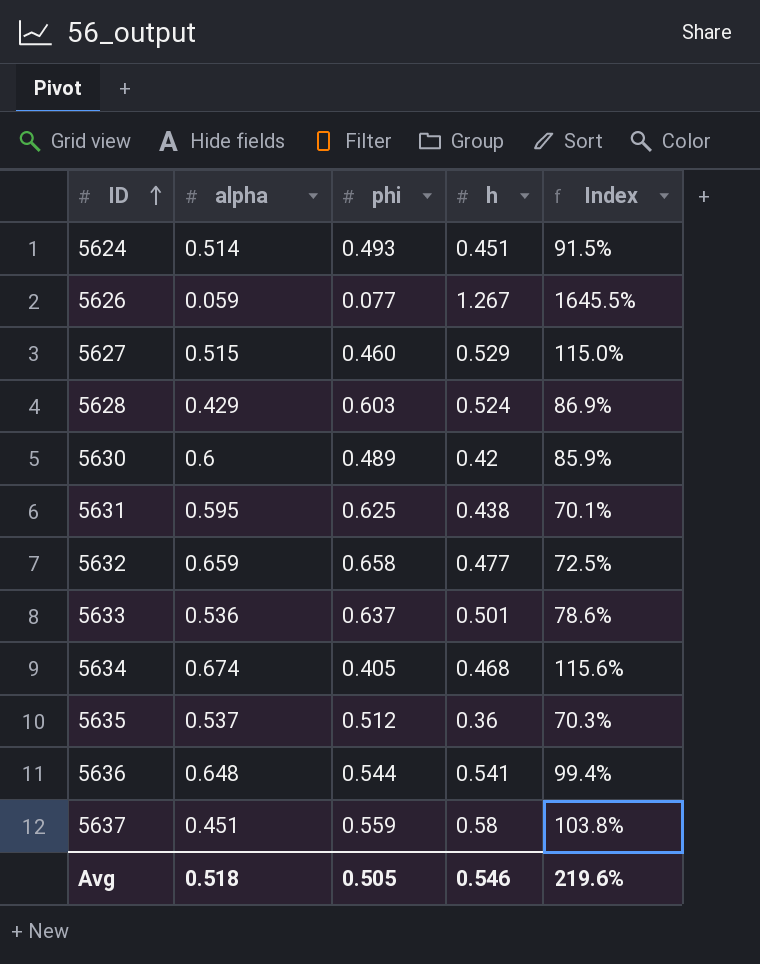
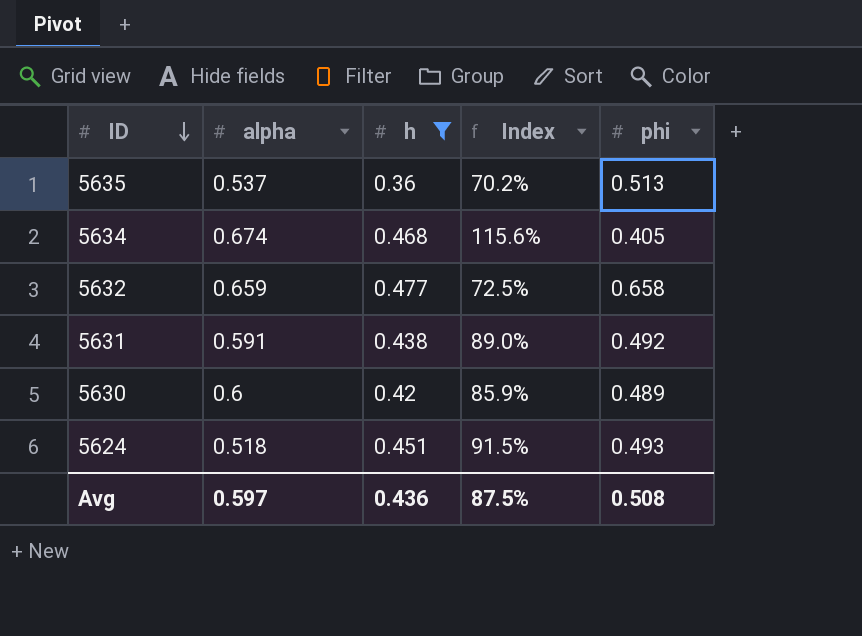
filter: none -> h <= 0.477
row order: ID ascending -> ID descending
column phi | position: 3 -> 5
5635 | Index: 70.3% -> 70.2%
5635 | phi: 0.512 -> 0.513
5631 | alpha: 0.595 -> 0.591
5631 | Index: 70.1% -> 89.0%
5631 | phi: 0.625 -> 0.492
5624 | alpha: 0.514 -> 0.518
Avg | alpha: 0.518 -> 0.597
Avg | h: 0.546 -> 0.436
Avg | Index: 219.6% -> 87.5%
Avg | phi: 0.505 -> 0.508

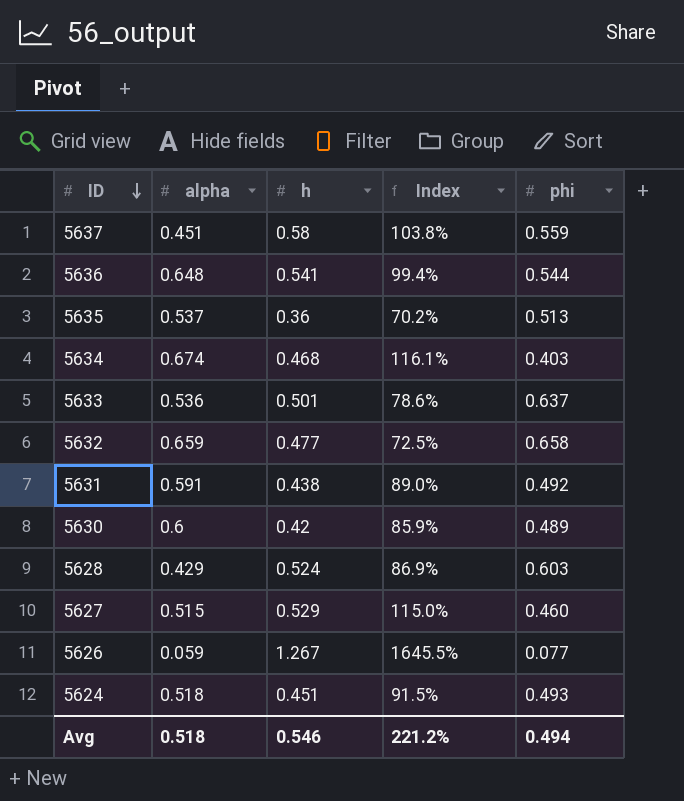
filter: h <= 0.477 -> none
5634 | Index: 115.6% -> 116.1%
5634 | phi: 0.405 -> 0.403
Avg | alpha: 0.597 -> 0.518
Avg | h: 0.436 -> 0.546
Avg | Index: 87.5% -> 221.2%
Avg | phi: 0.508 -> 0.494

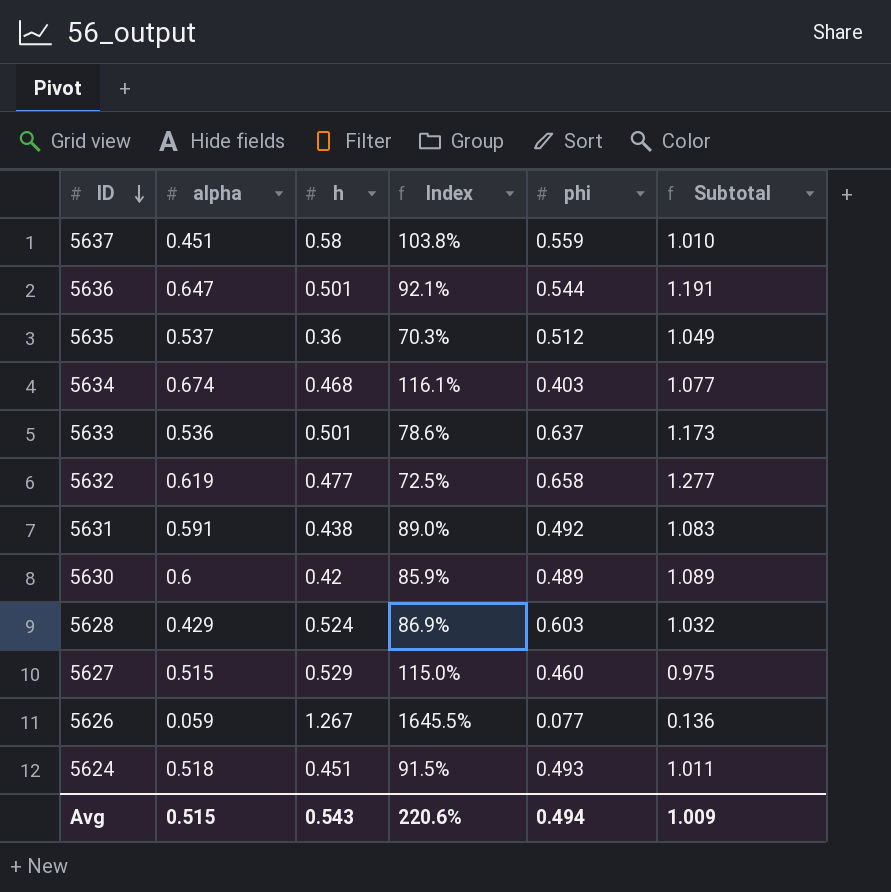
column Subtotal | formula: none -> [alpha] + [phi]
5636 | alpha: 0.648 -> 0.647
5636 | h: 0.541 -> 0.501
5636 | Index: 99.4% -> 92.1%
5635 | Index: 70.2% -> 70.3%
5635 | phi: 0.513 -> 0.512
5632 | alpha: 0.659 -> 0.619
Avg | alpha: 0.518 -> 0.515
Avg | h: 0.546 -> 0.543
Avg | Index: 221.2% -> 220.6%

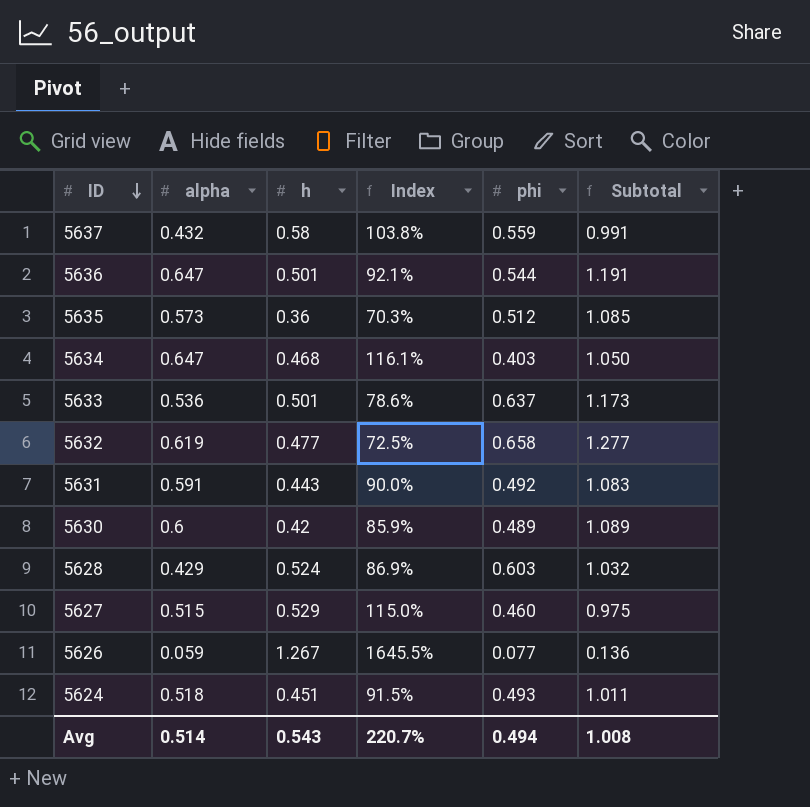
5637 | alpha: 0.451 -> 0.432
5637 | Subtotal: 1.010 -> 0.991
5635 | alpha: 0.537 -> 0.573
5635 | Subtotal: 1.049 -> 1.085
5634 | alpha: 0.674 -> 0.647
5634 | Subtotal: 1.077 -> 1.050
5631 | h: 0.438 -> 0.443
5631 | Index: 89.0% -> 90.0%
Avg | alpha: 0.515 -> 0.514
Avg | Index: 220.6% -> 220.7%
Avg | Subtotal: 1.009 -> 1.008

